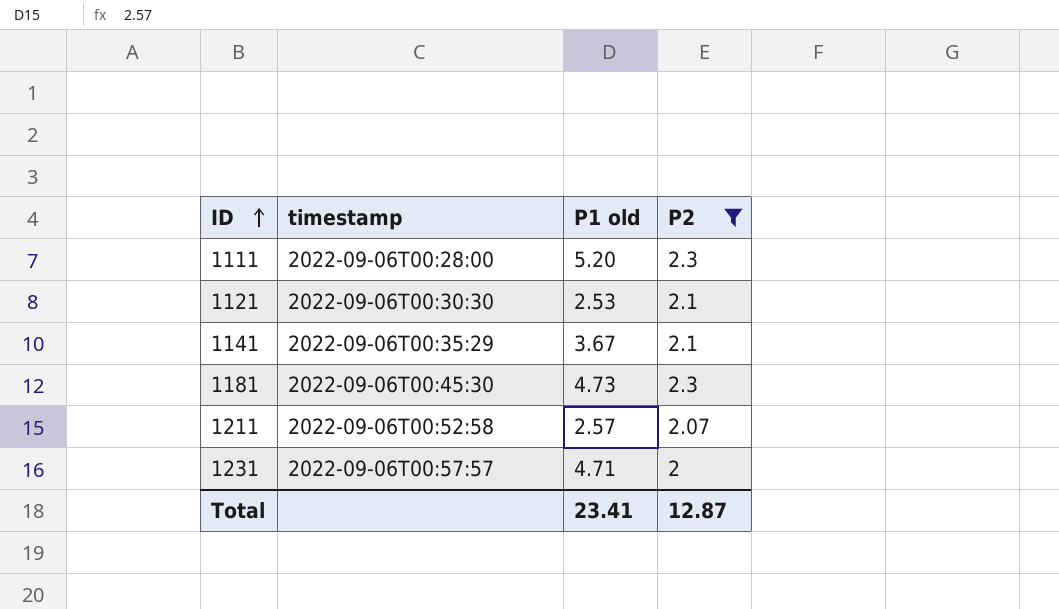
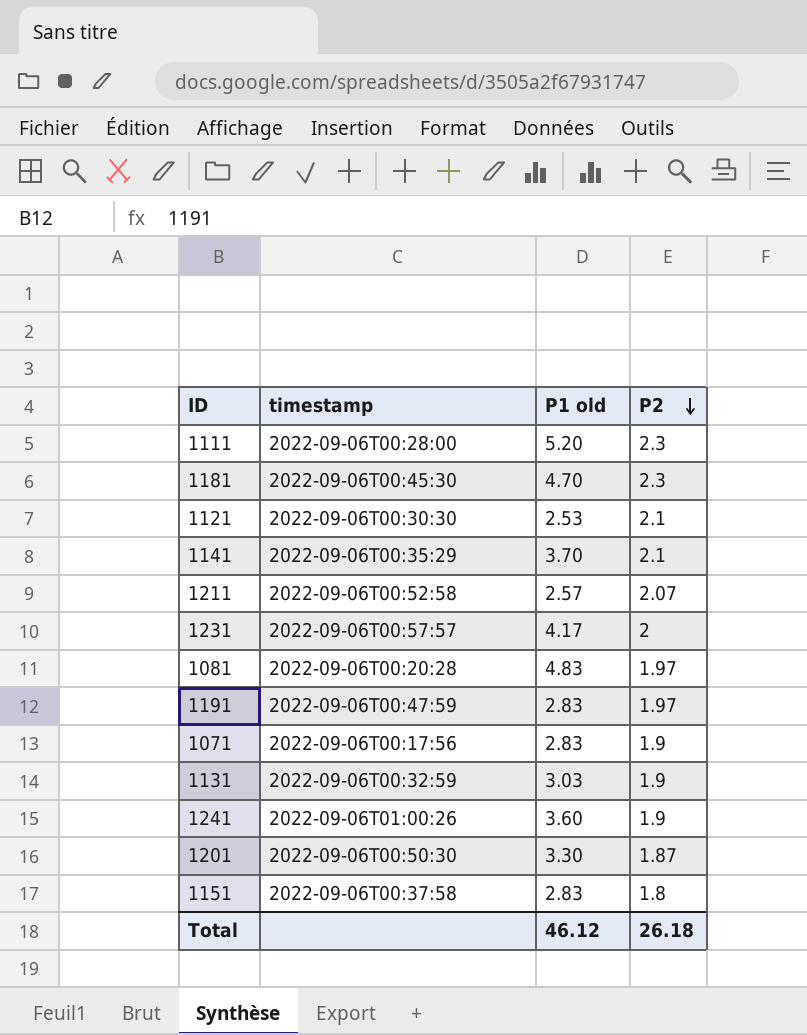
filter: P2 >= 2 -> none
row order: ID ascending -> P2 descending
1181 | P1 old: 4.73 -> 4.70
1141 | P1 old: 3.67 -> 3.70
1231 | P1 old: 4.71 -> 4.17
Total | P1 old: 23.41 -> 46.12
Total | P2: 12.87 -> 26.18

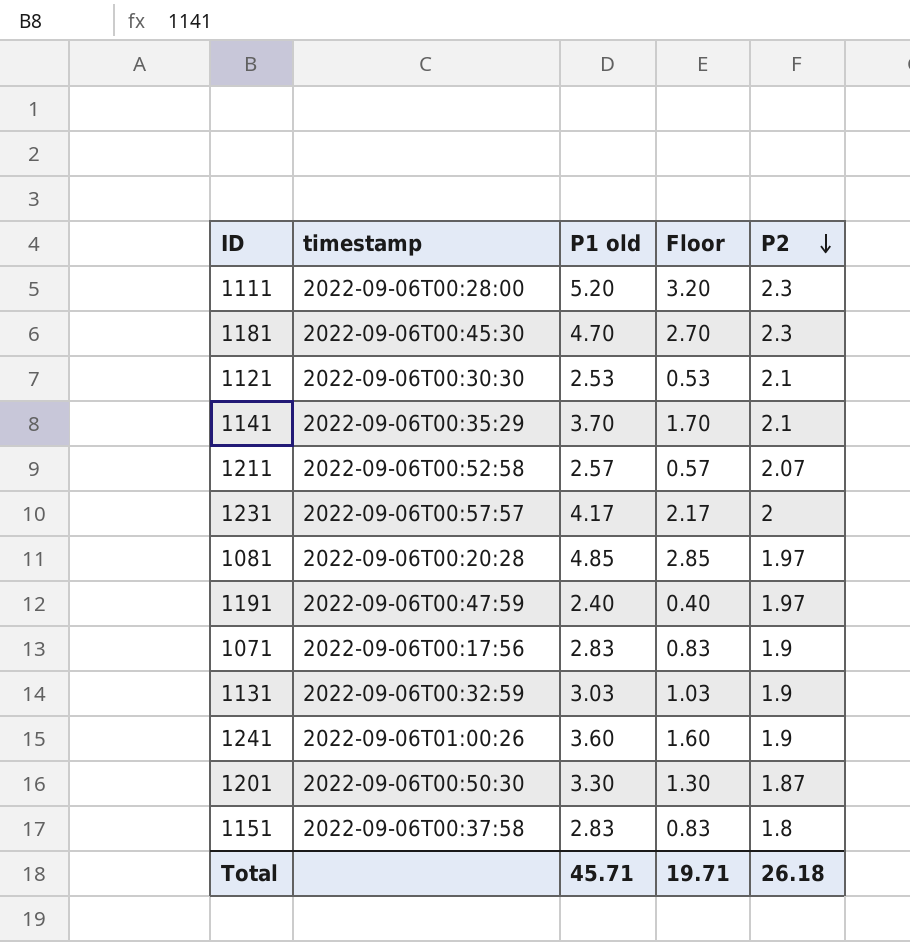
column Floor | formula: none -> [P1 old] - 2
1081 | P1 old: 4.83 -> 4.85
1191 | P1 old: 2.83 -> 2.40
Total | P1 old: 46.12 -> 45.71

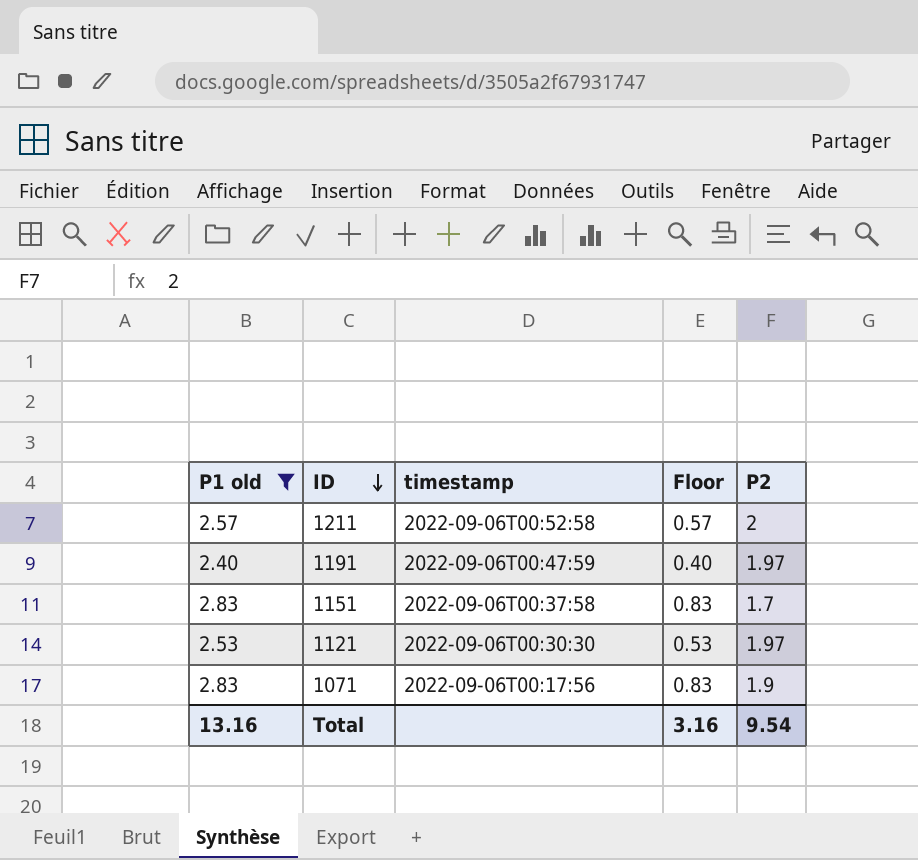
filter: none -> P1 old <= 2.83
row order: P2 descending -> ID descending
column P1 old | position: 3 -> 1
1211 | P2: 2.07 -> 2
1151 | P2: 1.8 -> 1.7
1121 | P2: 2.1 -> 1.97
Total | P1 old: 45.71 -> 13.16
Total | Floor: 19.71 -> 3.16
Total | P2: 26.18 -> 9.54

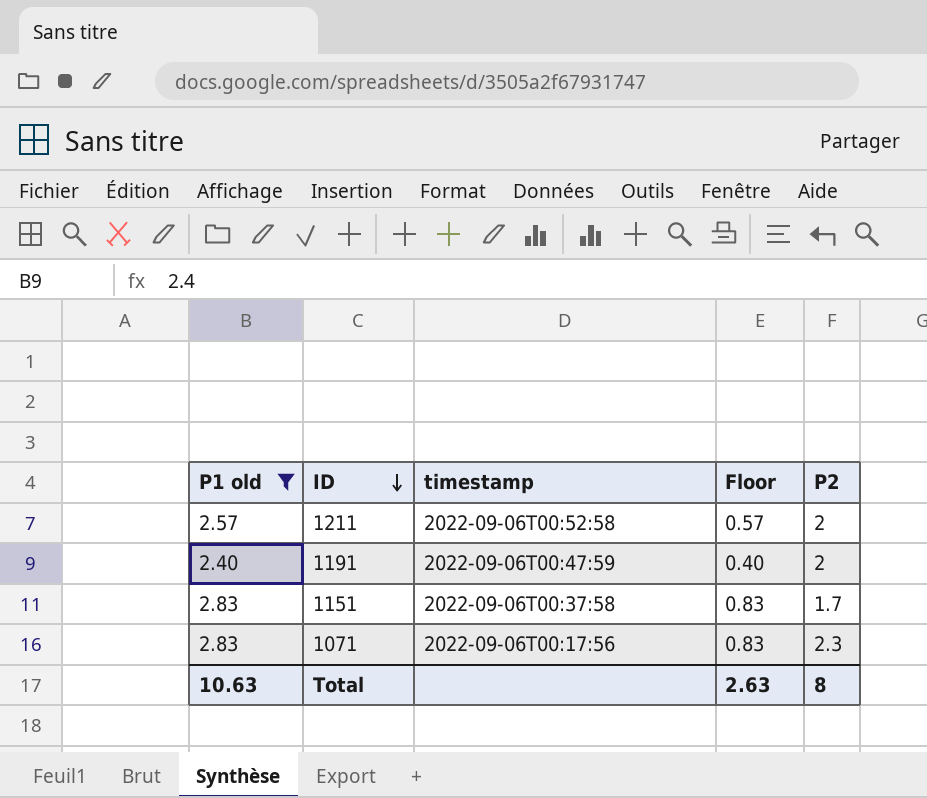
row 1121: 2.53 | 2022-09-06T00:30:30 | 0.53 | 1.97 -> none
1191 | P2: 1.97 -> 2
1071 | P2: 1.9 -> 2.3
Total | P1 old: 13.16 -> 10.63
Total | Floor: 3.16 -> 2.63
Total | P2: 9.54 -> 8

